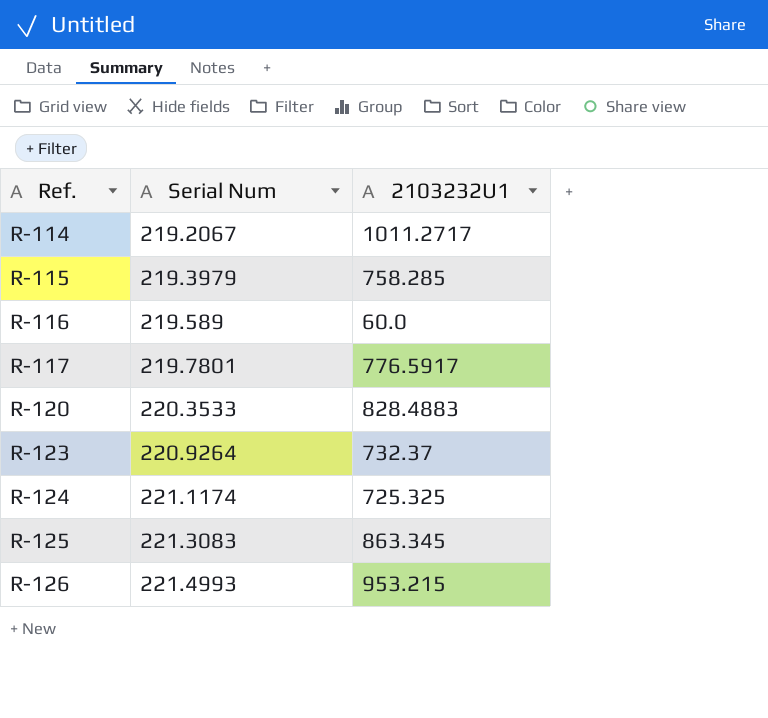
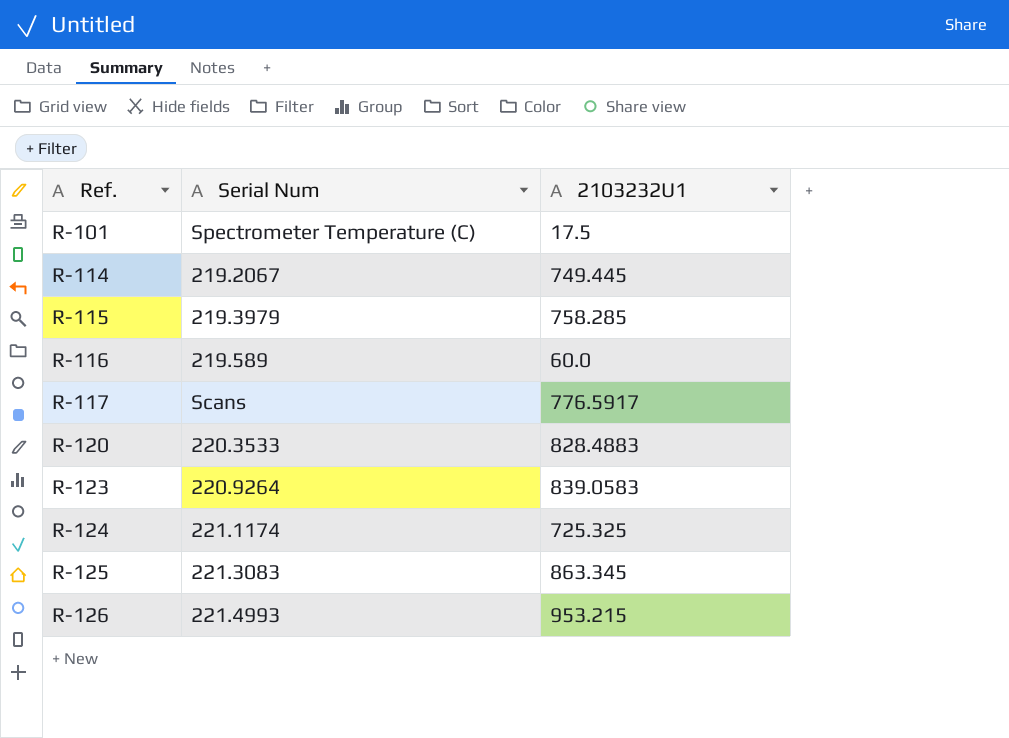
row R-101: none -> Spectrometer Temperature (C) | 17.5
R-114 | 2103232U1: 1011.2717 -> 749.445
R-117 | Serial Num: 219.7801 -> Scans
R-123 | 2103232U1: 732.37 -> 839.0583

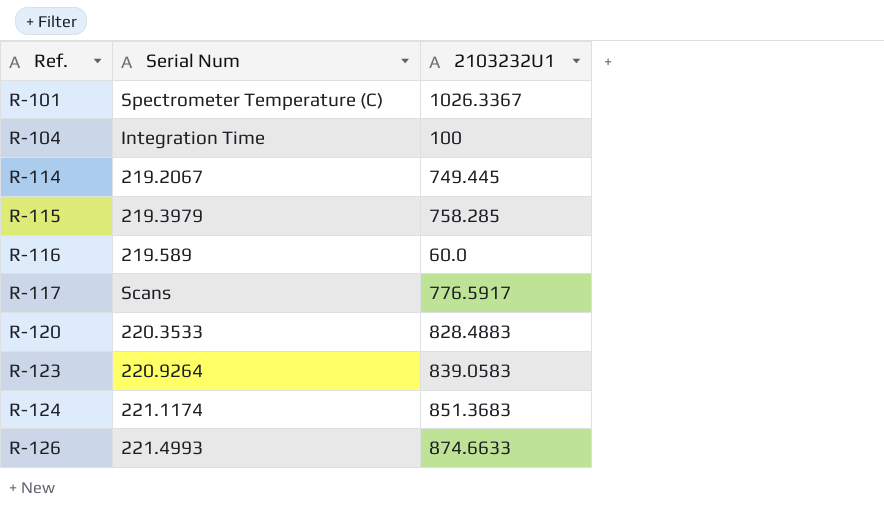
row R-125: 221.3083 | 863.345 -> none
R-101 | 2103232U1: 17.5 -> 1026.3367
row R-104: none -> Integration Time | 100
R-124 | 2103232U1: 725.325 -> 851.3683
R-126 | 2103232U1: 953.215 -> 874.6633

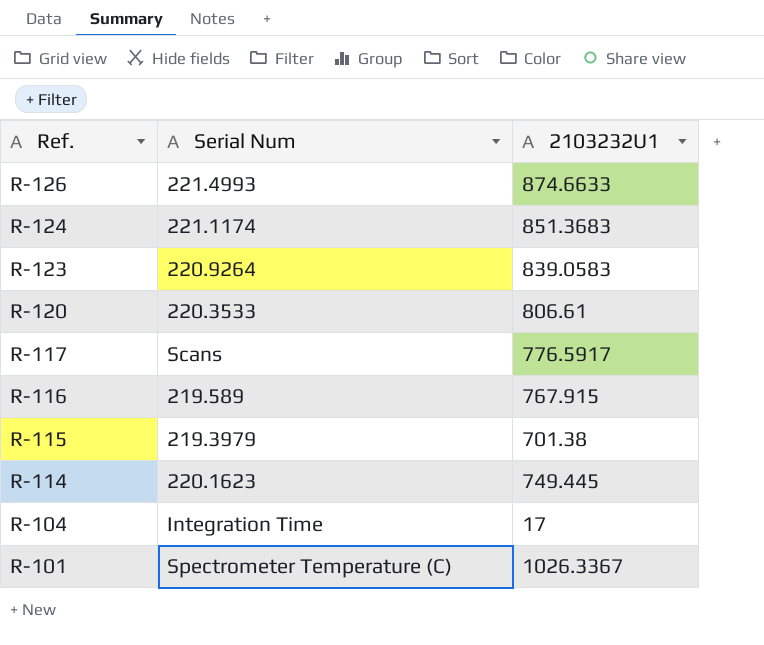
row order: Ref. ascending -> Ref. descending
R-120 | 2103232U1: 828.4883 -> 806.61
R-116 | 2103232U1: 60.0 -> 767.915
R-115 | 2103232U1: 758.285 -> 701.38
R-114 | Serial Num: 219.2067 -> 220.1623
R-104 | 2103232U1: 100 -> 17

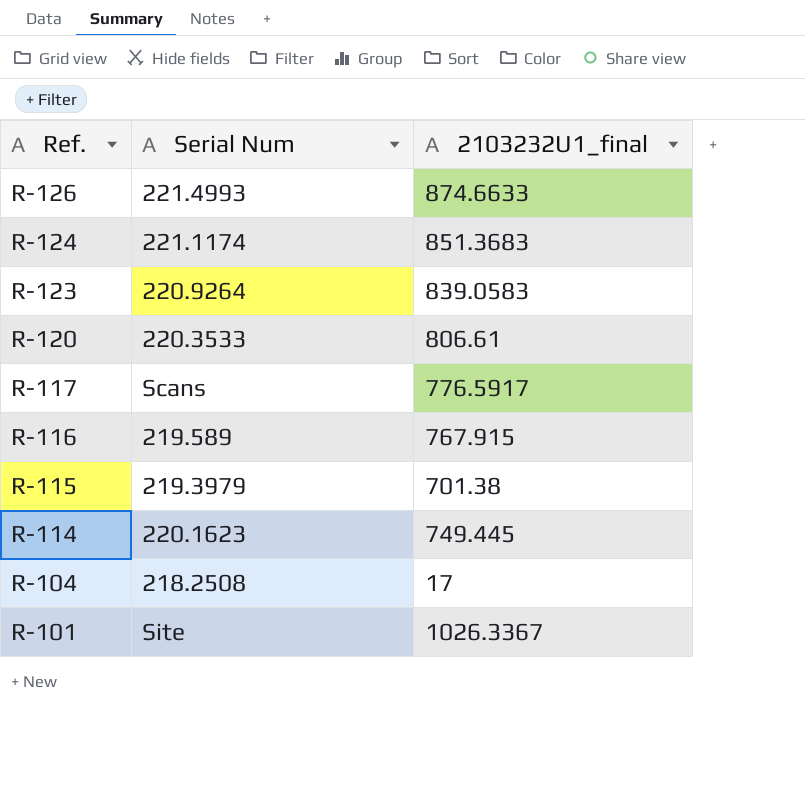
column name: 2103232U1 -> 2103232U1_final
R-104 | Serial Num: Integration Time -> 218.2508
R-101 | Serial Num: Spectrometer Temperature (C) -> Site

